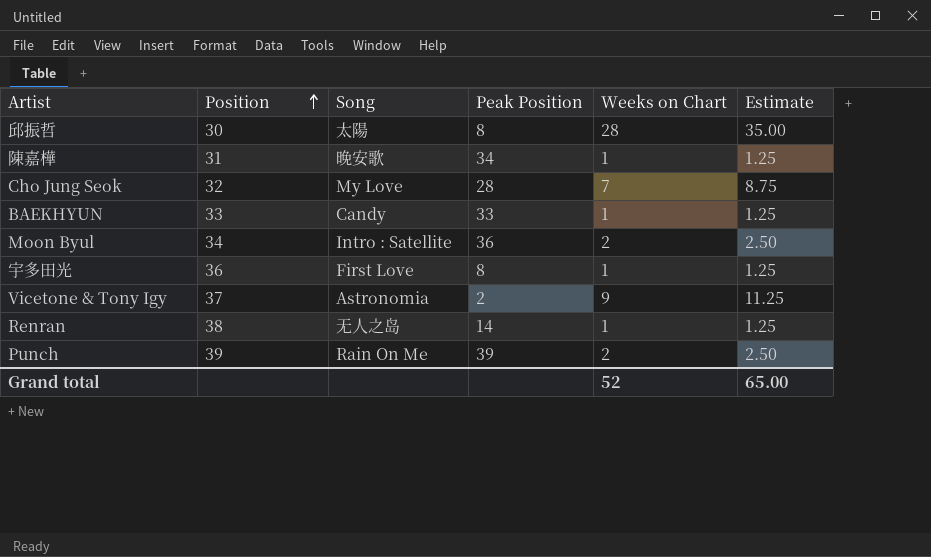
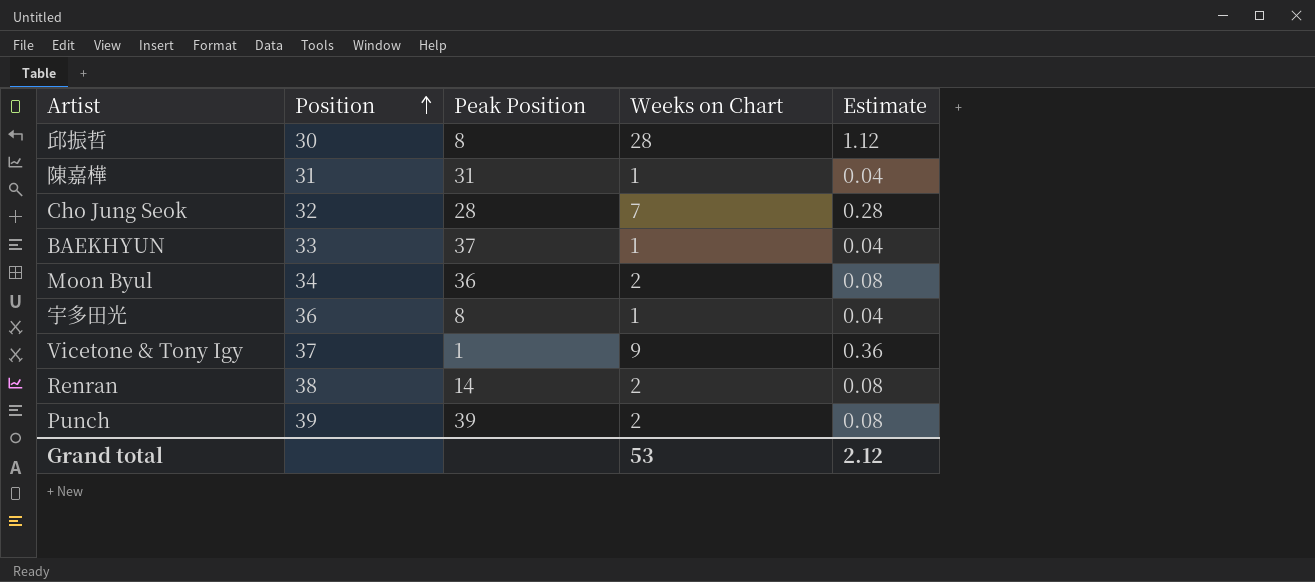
column Song | position: 3 -> none
column Estimate | formula: [Weeks on Chart] * 1.25 -> [Weeks on Chart] * 0.04
陳嘉樺 | Peak Position: 34 -> 31
BAEKHYUN | Peak Position: 33 -> 37
Vicetone & Tony Igy | Peak Position: 2 -> 1
Renran | Weeks on Chart: 1 -> 2
Grand total | Weeks on Chart: 52 -> 53
Grand total | Estimate: 65.00 -> 2.12

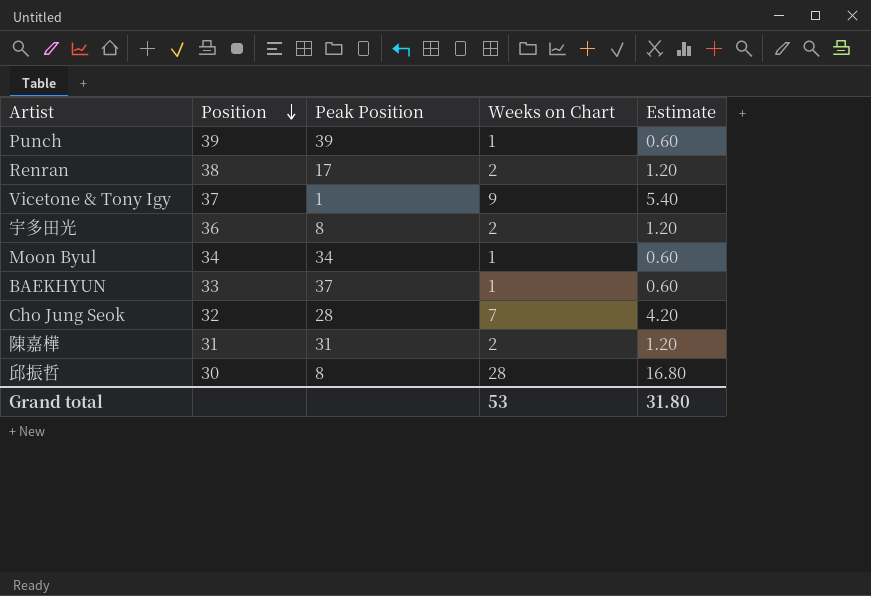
row order: Position ascending -> Position descending
column Estimate | formula: [Weeks on Chart] * 0.04 -> [Weeks on Chart] * 0.6
Punch | Weeks on Chart: 2 -> 1
Renran | Peak Position: 14 -> 17
宇多田光 | Weeks on Chart: 1 -> 2
Moon Byul | Peak Position: 36 -> 34
Moon Byul | Weeks on Chart: 2 -> 1
陳嘉樺 | Weeks on Chart: 1 -> 2
Grand total | Estimate: 2.12 -> 31.80

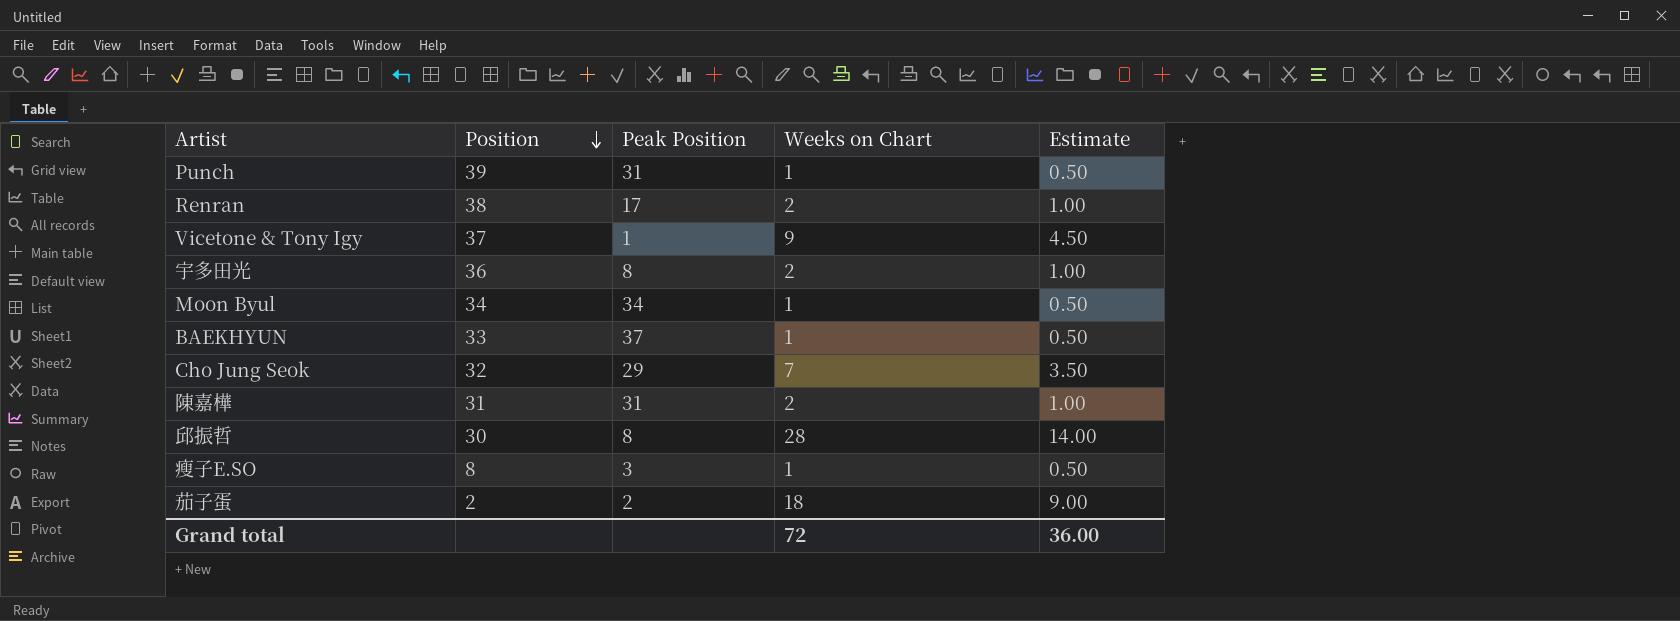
column Estimate | formula: [Weeks on Chart] * 0.6 -> [Weeks on Chart] * 0.5
Punch | Peak Position: 39 -> 31
Cho Jung Seok | Peak Position: 28 -> 29
row 瘦子E.SO: none -> 8 | 3 | 1 | 0.50
row 茄子蛋: none -> 2 | 2 | 18 | 9.00
Grand total | Weeks on Chart: 53 -> 72
Grand total | Estimate: 31.80 -> 36.00

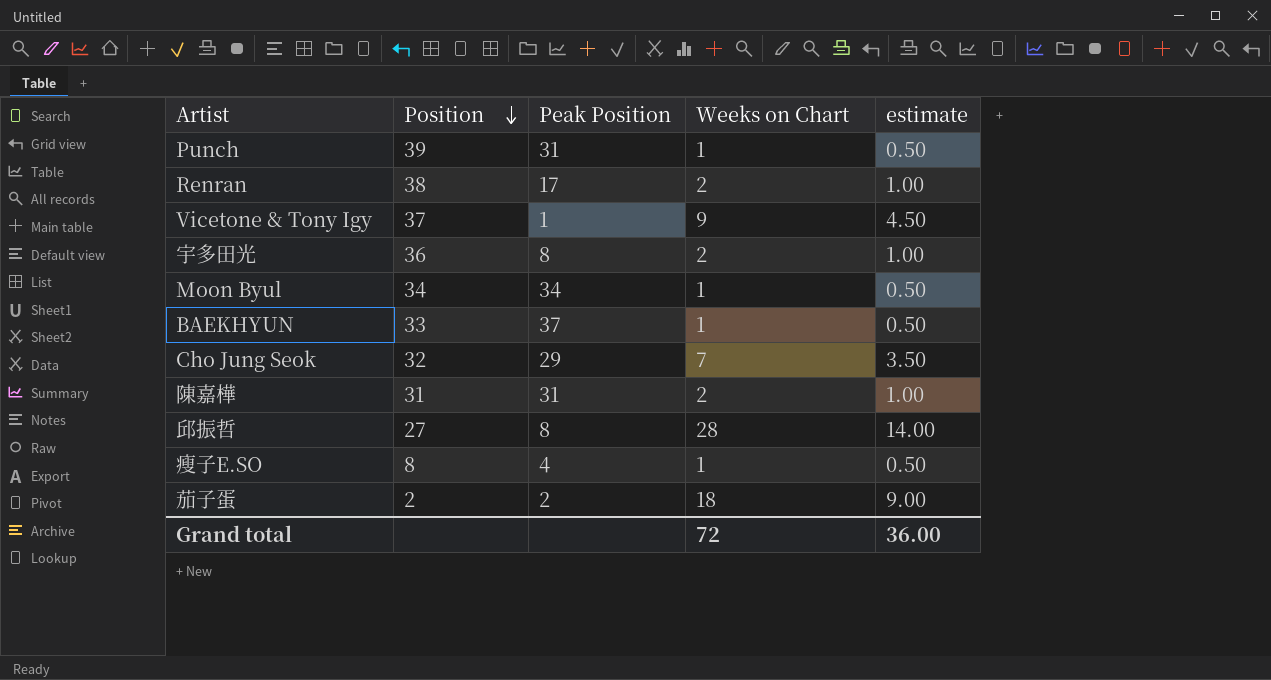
column name: Estimate -> estimate
邱振哲 | Position: 30 -> 27
瘦子E.SO | Peak Position: 3 -> 4

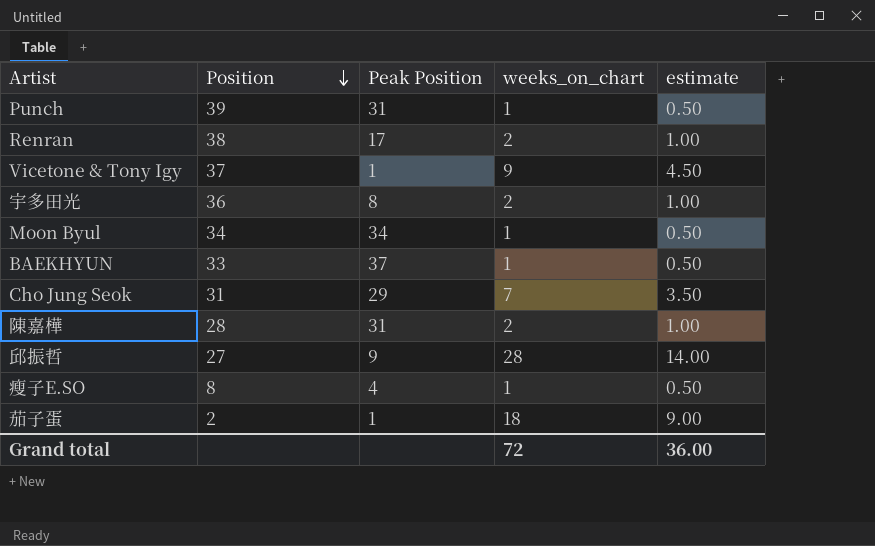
column name: Weeks on Chart -> weeks_on_chart
Cho Jung Seok | Position: 32 -> 31
陳嘉樺 | Position: 31 -> 28
邱振哲 | Peak Position: 8 -> 9
茄子蛋 | Peak Position: 2 -> 1

